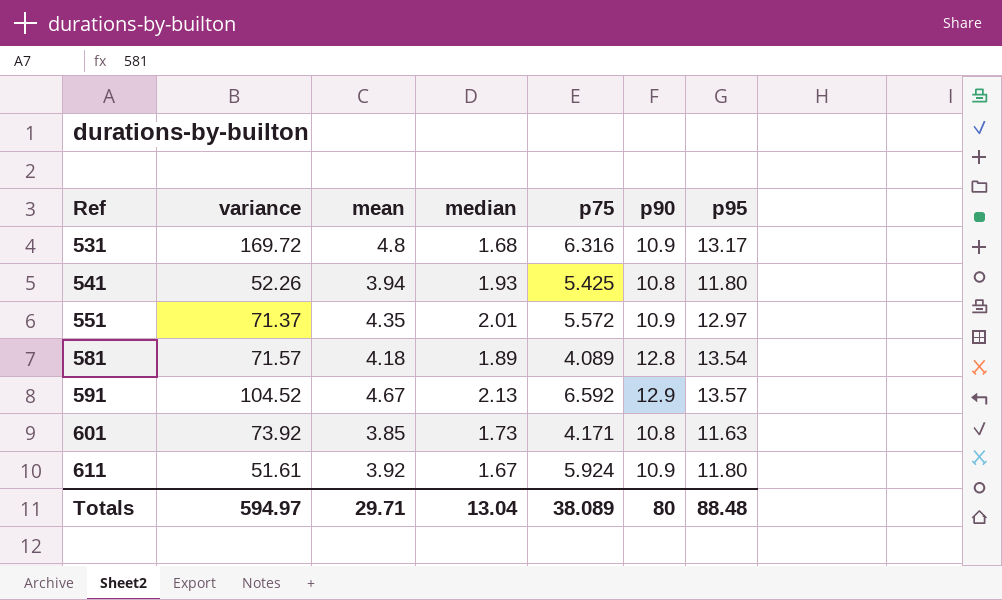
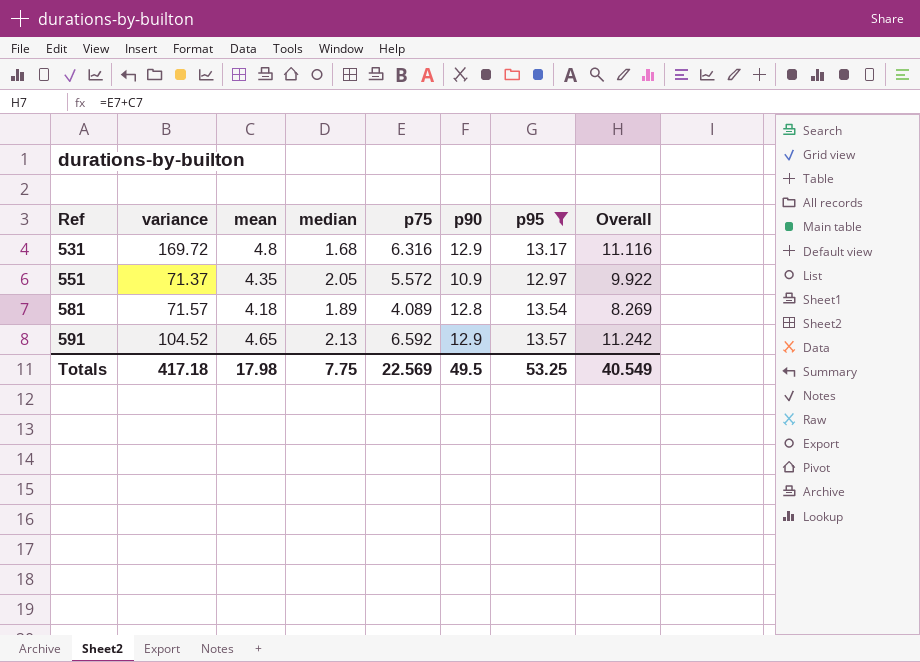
filter: none -> p95 >= 12.97
column Overall | formula: none -> [mean] + [p75]
531 | p90: 10.9 -> 12.9
551 | median: 2.01 -> 2.05
591 | mean: 4.67 -> 4.65
Totals | variance: 594.97 -> 417.18
Totals | mean: 29.71 -> 17.98
Totals | median: 13.04 -> 7.75
Totals | p75: 38.089 -> 22.569
Totals | p90: 80 -> 49.5
Totals | p95: 88.48 -> 53.25

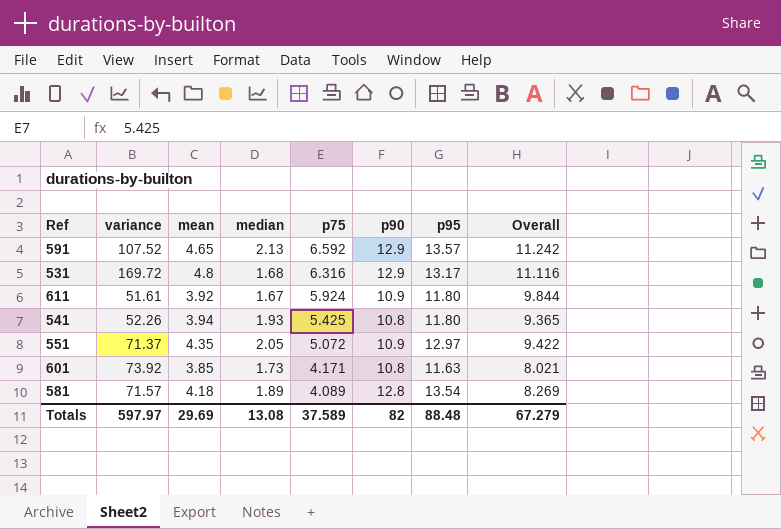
filter: p95 >= 12.97 -> none
row order: Ref ascending -> p75 descending
591 | variance: 104.52 -> 107.52
551 | p75: 5.572 -> 5.072
551 | Overall: 9.922 -> 9.422
Totals | variance: 417.18 -> 597.97
Totals | mean: 17.98 -> 29.69
Totals | median: 7.75 -> 13.08
Totals | p75: 22.569 -> 37.589
Totals | p90: 49.5 -> 82
Totals | p95: 53.25 -> 88.48
Totals | Overall: 40.549 -> 67.279

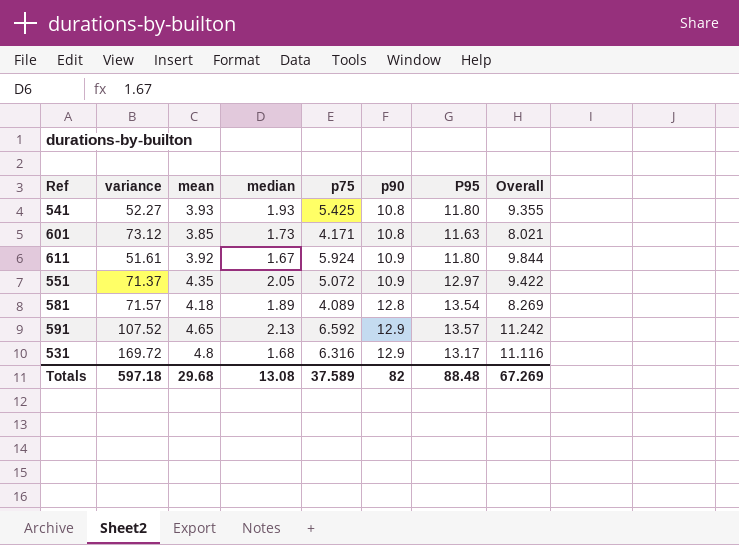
row order: p75 descending -> p90 ascending
column name: p95 -> P95
541 | variance: 52.26 -> 52.27
541 | mean: 3.94 -> 3.93
541 | Overall: 9.365 -> 9.355
601 | variance: 73.92 -> 73.12
Totals | variance: 597.97 -> 597.18
Totals | mean: 29.69 -> 29.68
Totals | Overall: 67.279 -> 67.269

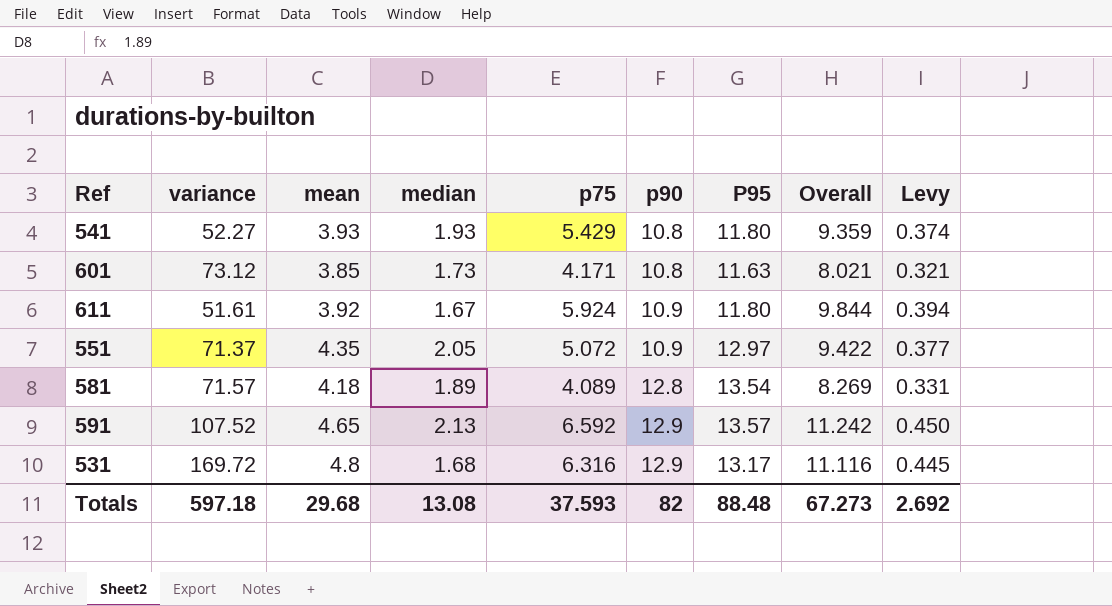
column Levy | formula: none -> [Overall] * 0.04
541 | p75: 5.425 -> 5.429
541 | Overall: 9.355 -> 9.359
Totals | p75: 37.589 -> 37.593
Totals | Overall: 67.269 -> 67.273

